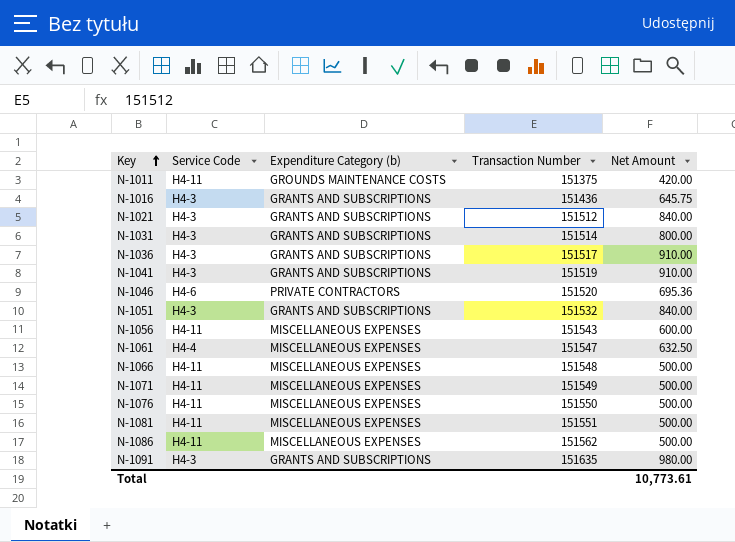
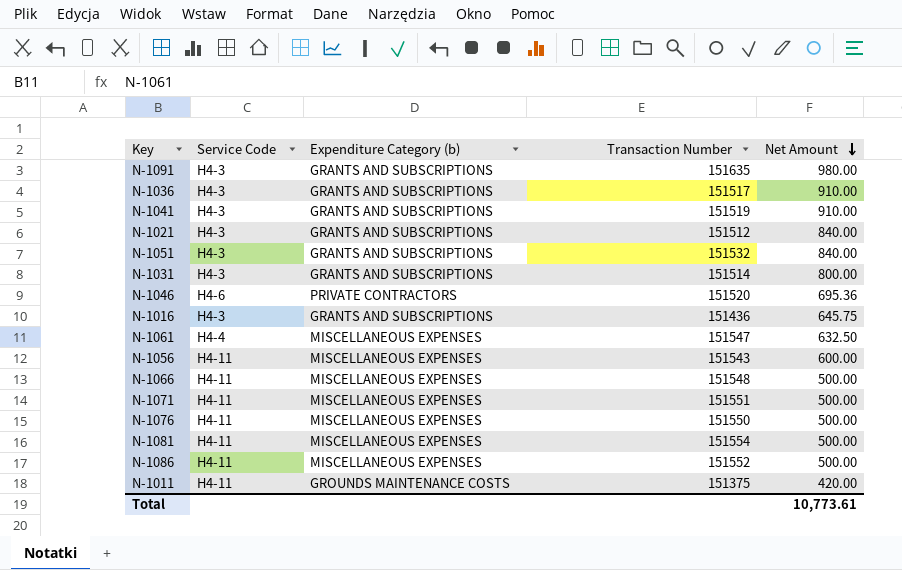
row order: Key ascending -> Net Amount descending
N-1071 | Transaction Number: 151549 -> 151551
N-1081 | Transaction Number: 151551 -> 151554
N-1086 | Transaction Number: 151562 -> 151552

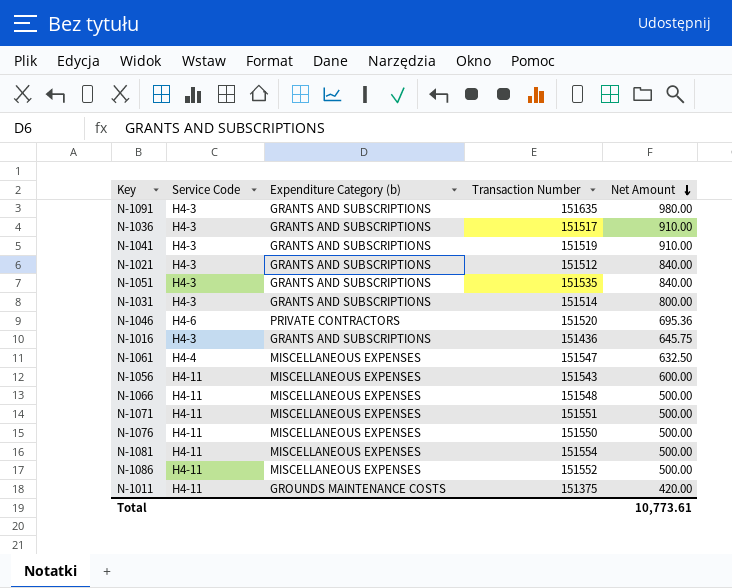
N-1051 | Transaction Number: 151532 -> 151535

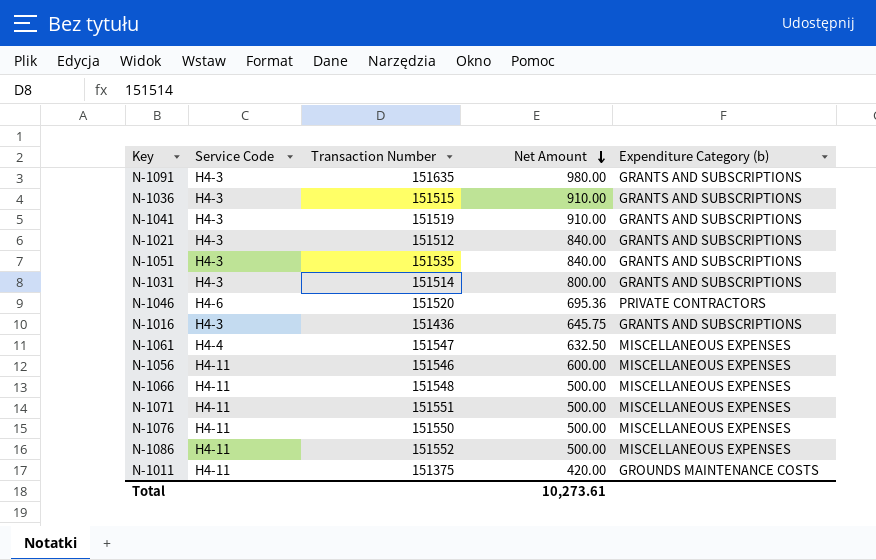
column Expenditure Category (b) | position: 3 -> 5
row N-1081: H4-11 | MISCELLANEOUS EXPENSES | 151554 | 500.00 -> none
N-1036 | Transaction Number: 151517 -> 151515
N-1056 | Transaction Number: 151543 -> 151546
Total | Net Amount: 10,773.61 -> 10,273.61

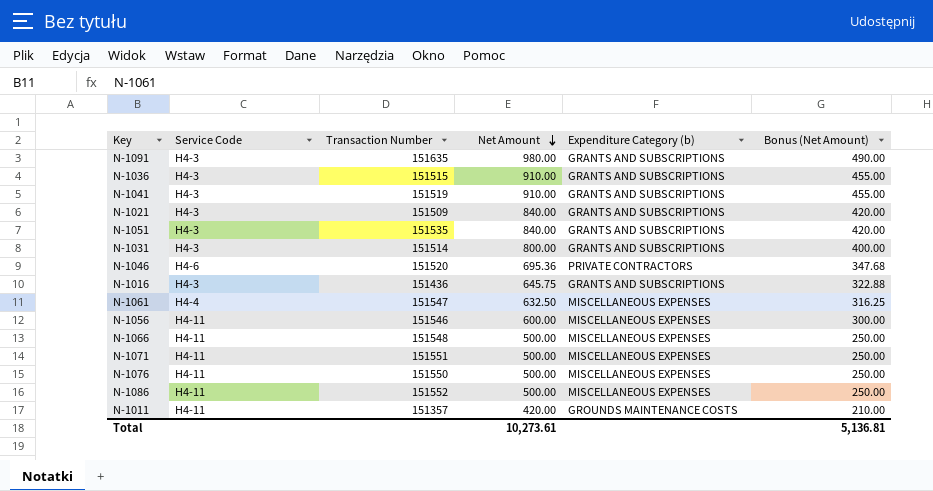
column Bonus (Net Amount) | formula: none -> [Net Amount] * 0.5
N-1021 | Transaction Number: 151512 -> 151509
N-1011 | Transaction Number: 151375 -> 151357

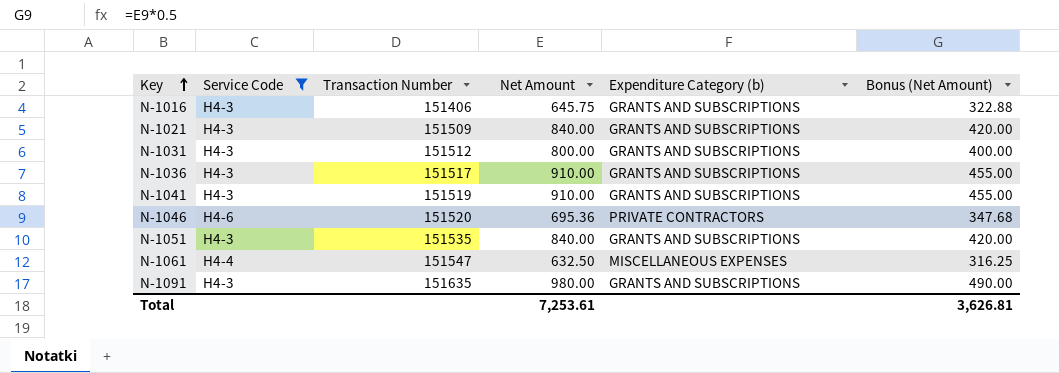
filter: none -> Service Code != H4-11
row order: Net Amount descending -> Key ascending
N-1016 | Transaction Number: 151436 -> 151406
N-1031 | Transaction Number: 151514 -> 151512
N-1036 | Transaction Number: 151515 -> 151517
Total | Net Amount: 10,273.61 -> 7,253.61
Total | Bonus (Net Amount): 5,136.81 -> 3,626.81

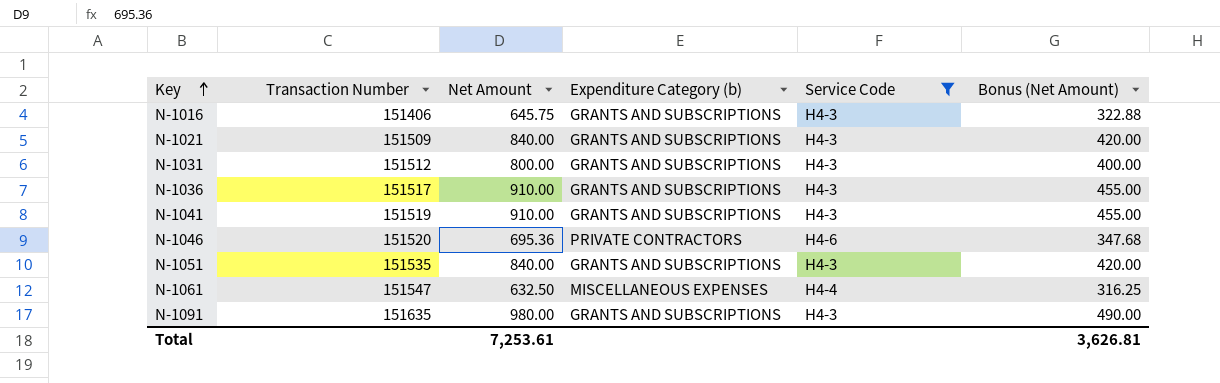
column Service Code | position: 2 -> 5

